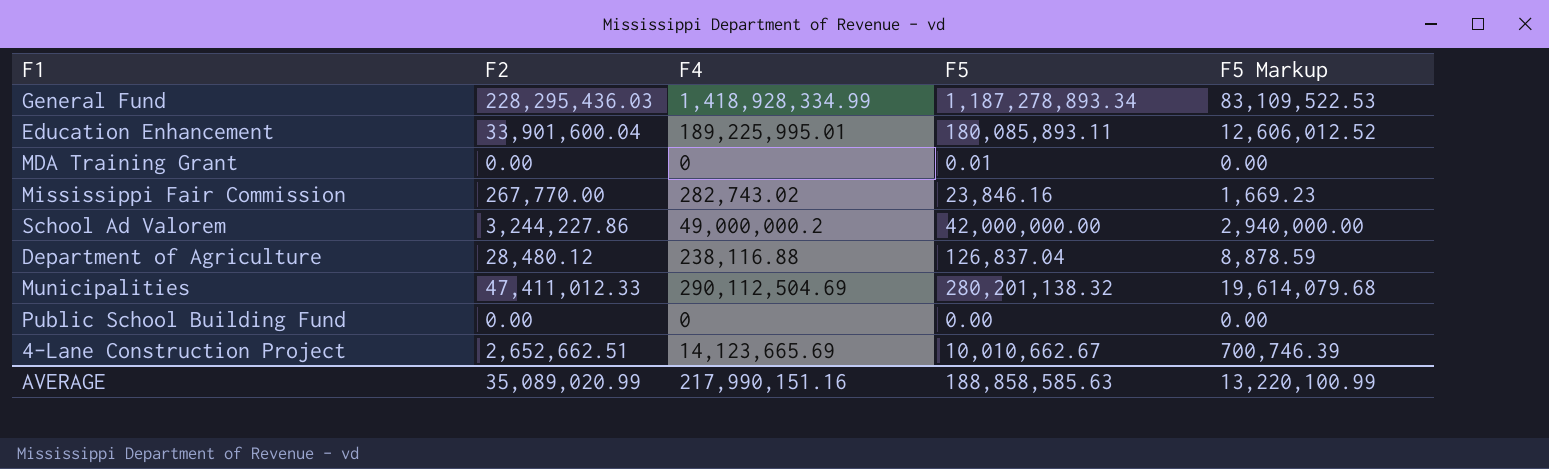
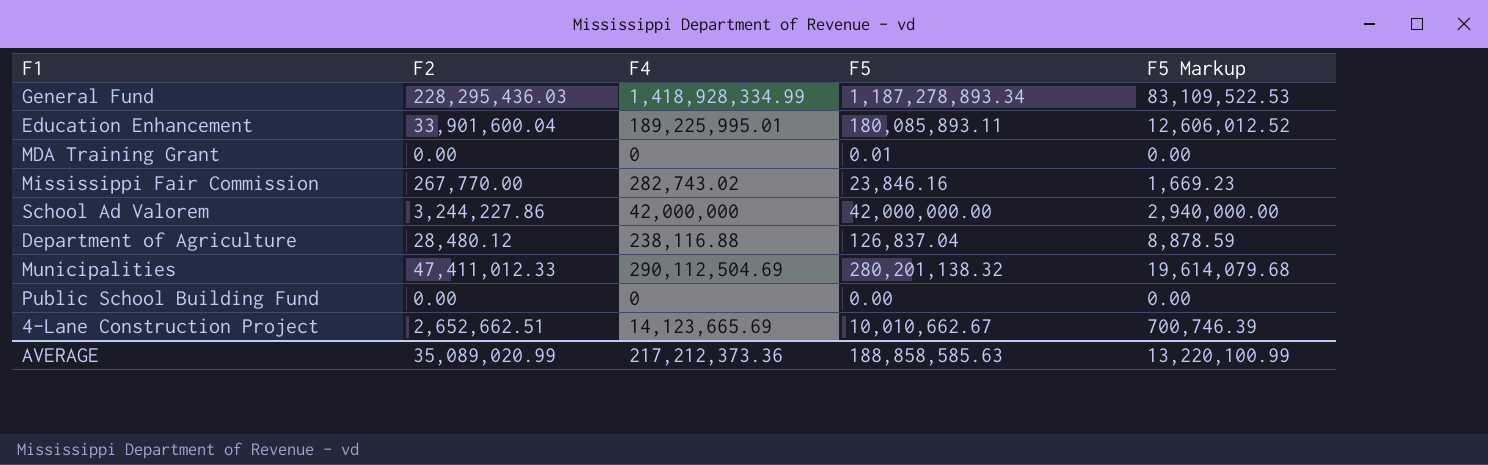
School Ad Valorem | F4: 49,000,000.2 -> 42,000,000
AVERAGE | F4: 217,990,151.16 -> 217,212,373.36

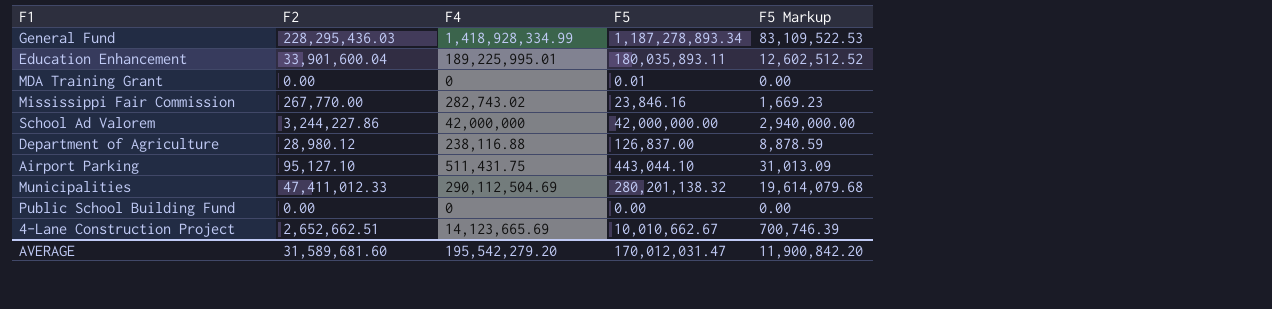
Education Enhancement | F5: 180,085,893.11 -> 180,035,893.11
Education Enhancement | F5 Markup: 12,606,012.52 -> 12,602,512.52
Department of Agriculture | F2: 28,480.12 -> 28,980.12
Department of Agriculture | F5: 126,837.04 -> 126,837.00
row Airport Parking: none -> 95,127.10 | 511,431.75 | 443,044.10 | 31,013.09
AVERAGE | F2: 35,089,020.99 -> 31,589,681.60
AVERAGE | F4: 217,212,373.36 -> 195,542,279.20
AVERAGE | F5: 188,858,585.63 -> 170,012,031.47
AVERAGE | F5 Markup: 13,220,100.99 -> 11,900,842.20

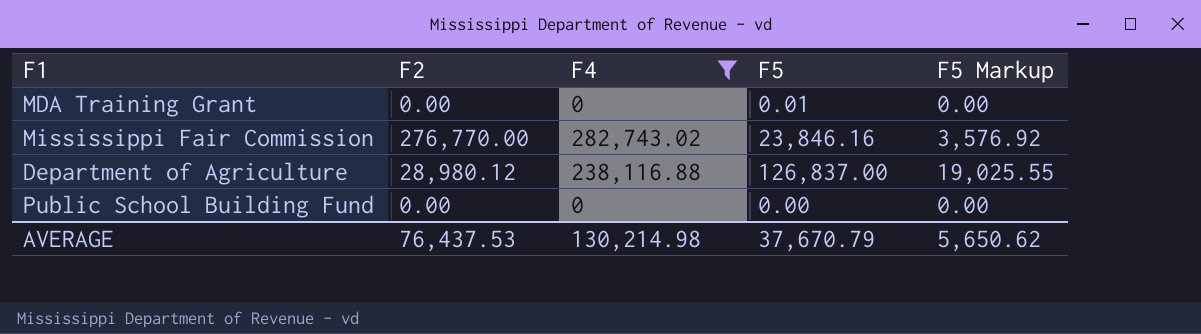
filter: none -> F4 <= 282,743.02
column F5 Markup | formula: [F5] * 0.07 -> [F5] * 0.15
Mississippi Fair Commission | F2: 267,770.00 -> 276,770.00
AVERAGE | F2: 31,589,681.60 -> 76,437.53
AVERAGE | F4: 195,542,279.20 -> 130,214.98
AVERAGE | F5: 170,012,031.47 -> 37,670.79
AVERAGE | F5 Markup: 11,900,842.20 -> 5,650.62

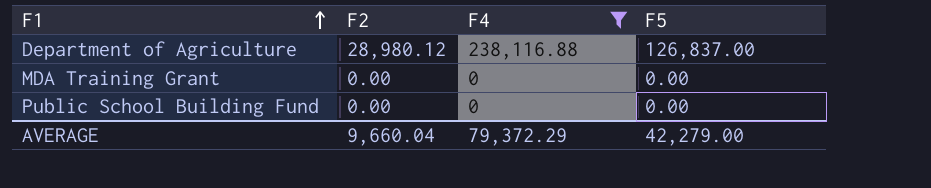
row order: none -> F1 ascending
column F5 Markup | formula: [F5] * 0.15 -> none
row Mississippi Fair Commission: 276,770.00 | 282,743.02 | 23,846.16 | 3,576.92 -> none
MDA Training Grant | F5: 0.01 -> 0.00
AVERAGE | F2: 76,437.53 -> 9,660.04
AVERAGE | F4: 130,214.98 -> 79,372.29
AVERAGE | F5: 37,670.79 -> 42,279.00

